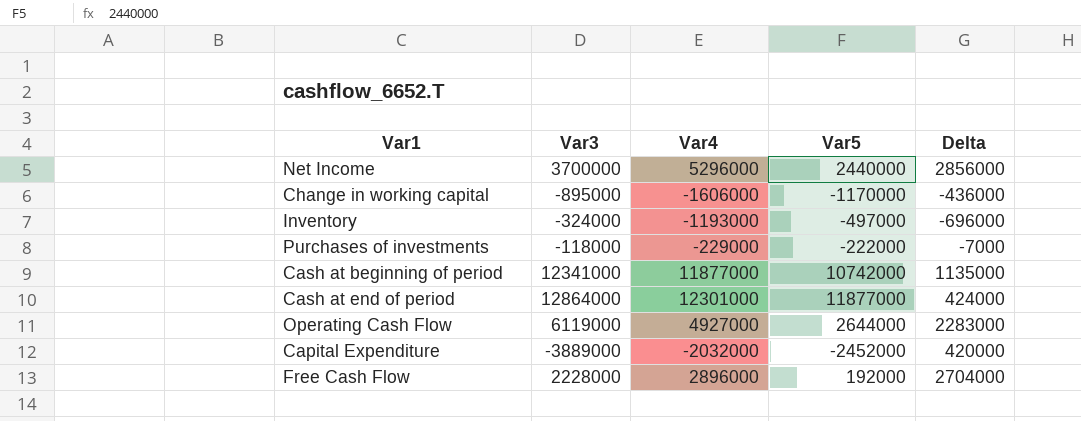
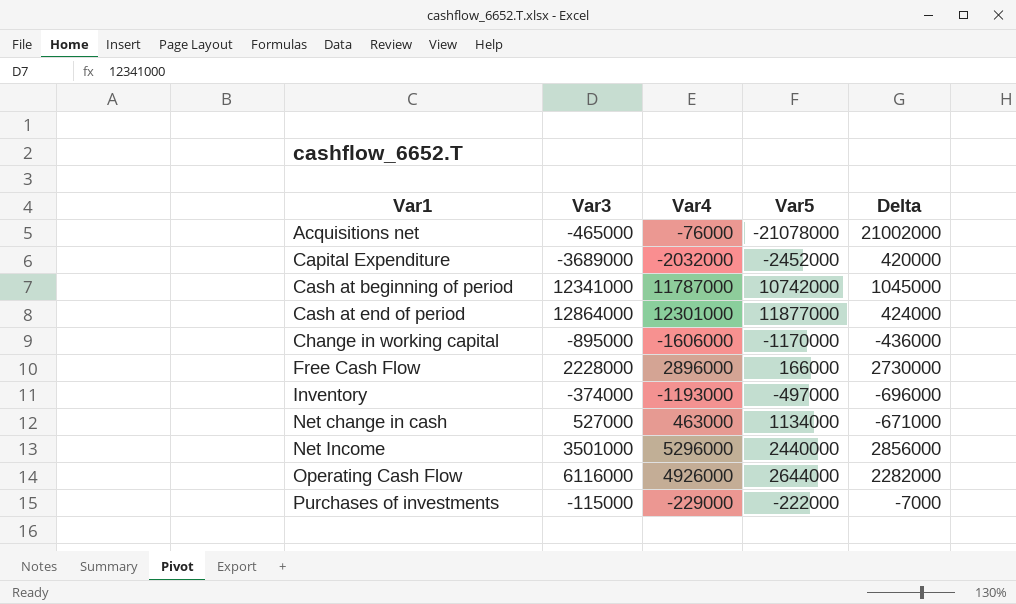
row order: none -> Var1 ascending
row Acquisitions net: none -> -465000 | -76000 | -21078000 | 21002000
Capital Expenditure | Var3: -3889000 -> -3689000
Cash at beginning of period | Var4: 11877000 -> 11787000
Cash at beginning of period | Delta: 1135000 -> 1045000
Free Cash Flow | Var5: 192000 -> 166000
Free Cash Flow | Delta: 2704000 -> 2730000
Inventory | Var3: -324000 -> -374000
row Net change in cash: none -> 527000 | 463000 | 1134000 | -671000
Net Income | Var3: 3700000 -> 3501000
Operating Cash Flow | Var3: 6119000 -> 6116000
Operating Cash Flow | Var4: 4927000 -> 4926000
Operating Cash Flow | Delta: 2283000 -> 2282000
Purchases of investments | Var3: -118000 -> -115000

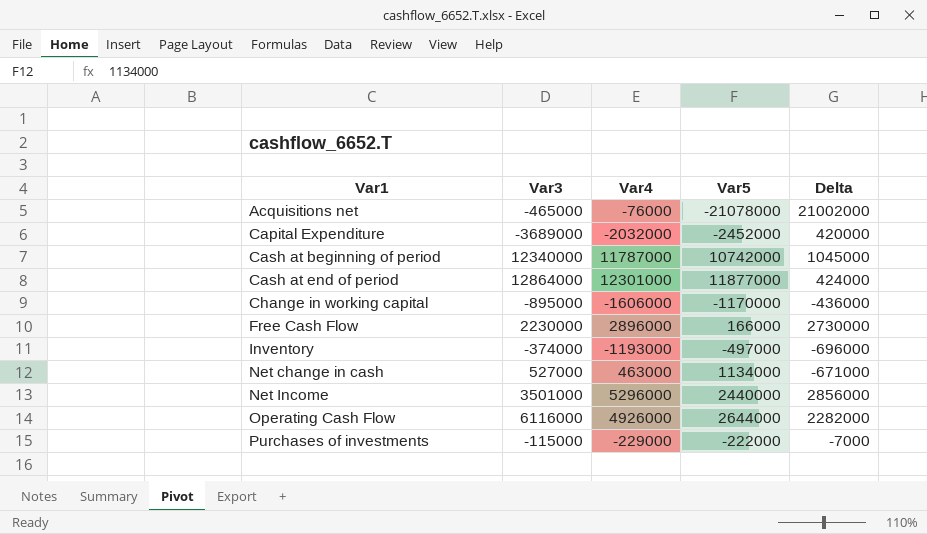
Cash at beginning of period | Var3: 12341000 -> 12340000
Free Cash Flow | Var3: 2228000 -> 2230000

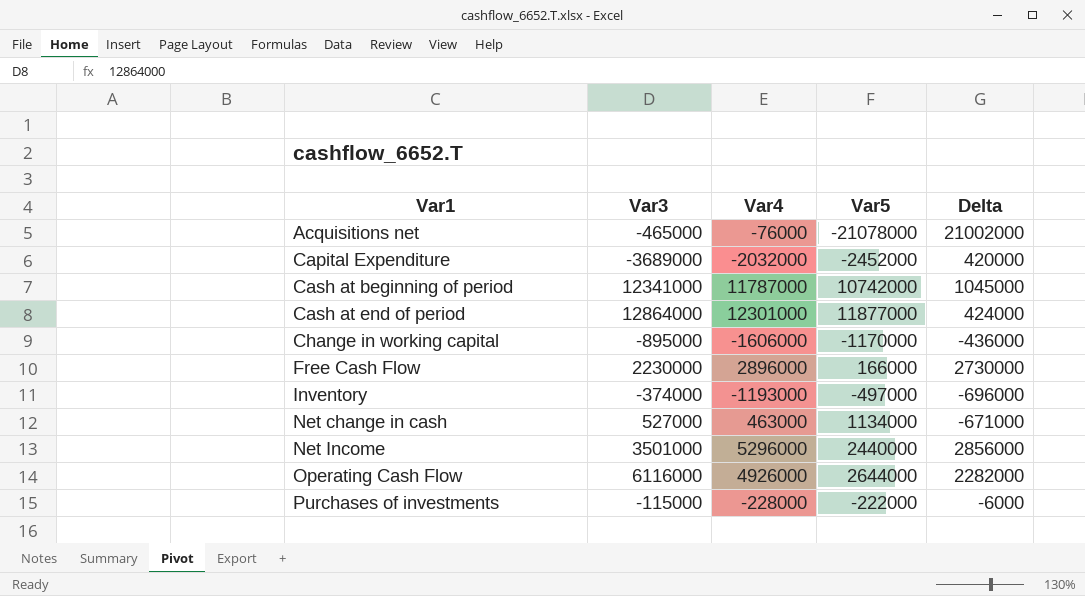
Cash at beginning of period | Var3: 12340000 -> 12341000
Purchases of investments | Var4: -229000 -> -228000
Purchases of investments | Delta: -7000 -> -6000

